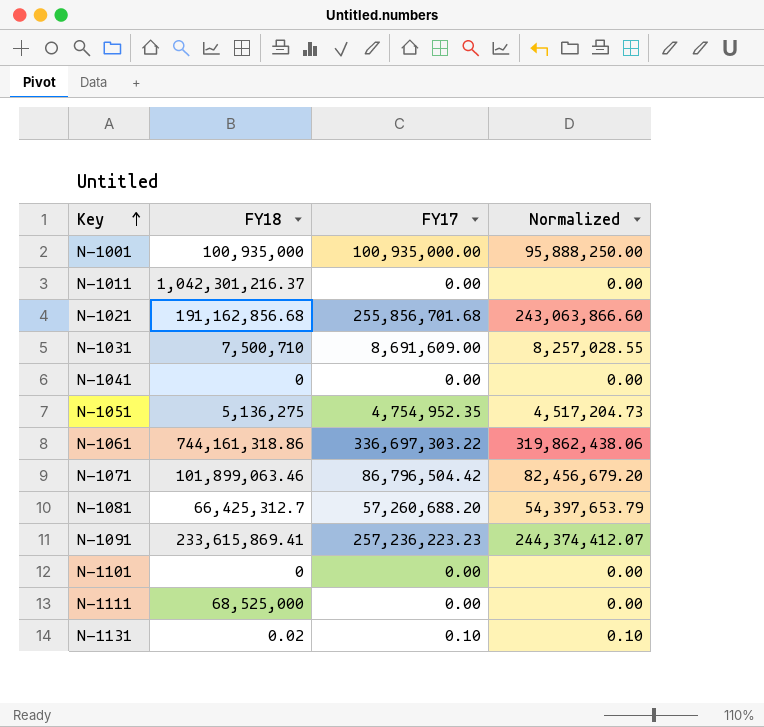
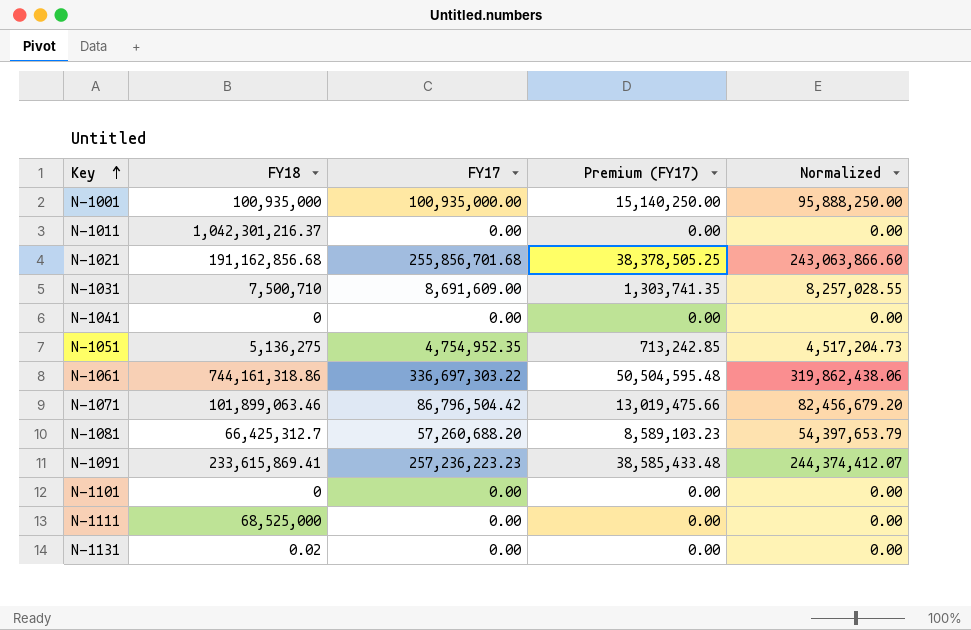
column Premium (FY17) | formula: none -> [FY17] * 0.15
N-1131 | FY17: 0.10 -> 0.00
N-1131 | Normalized: 0.10 -> 0.00

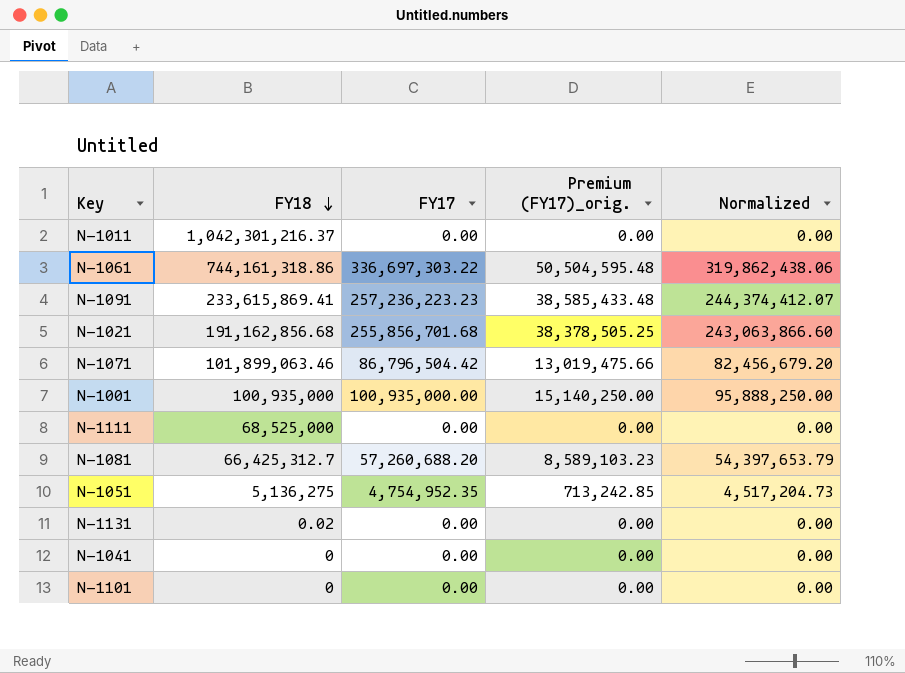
row order: Key ascending -> FY18 descending
column name: Premium (FY17) -> Premium (FY17)_orig.
row N-1031: 7,500,710 | 8,691,609.00 | 1,303,741.35 | 8,257,028.55 -> none

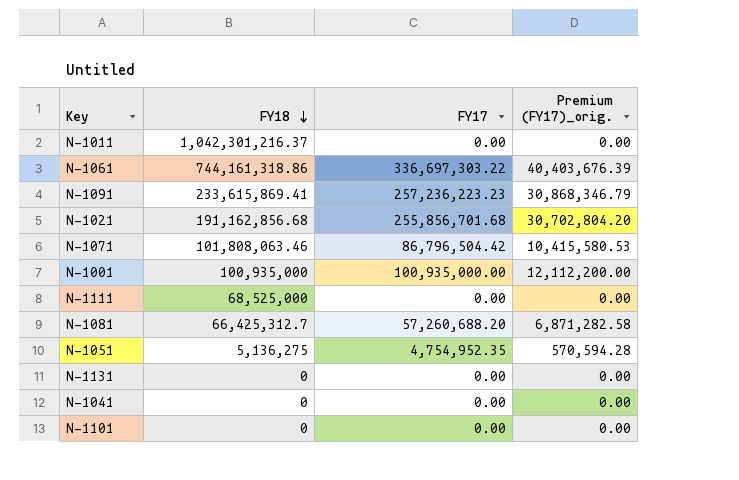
column Normalized | formula: [FY17] * 0.95 -> none
column Premium (FY17)_orig. | formula: [FY17] * 0.15 -> [FY17] * 0.12
N-1071 | FY18: 101,899,063.46 -> 101,808,063.46
N-1131 | FY18: 0.02 -> 0

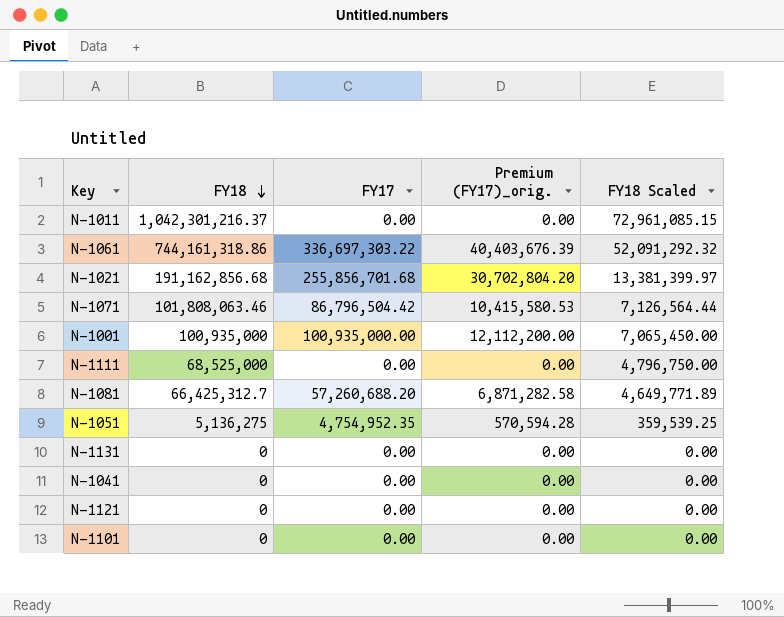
column FY18 Scaled | formula: none -> [FY18] * 0.07
row N-1091: 233,615,869.41 | 257,236,223.23 | 30,868,346.79 -> none
row N-1121: none -> 0 | 0.00 | 0.00 | 0.00

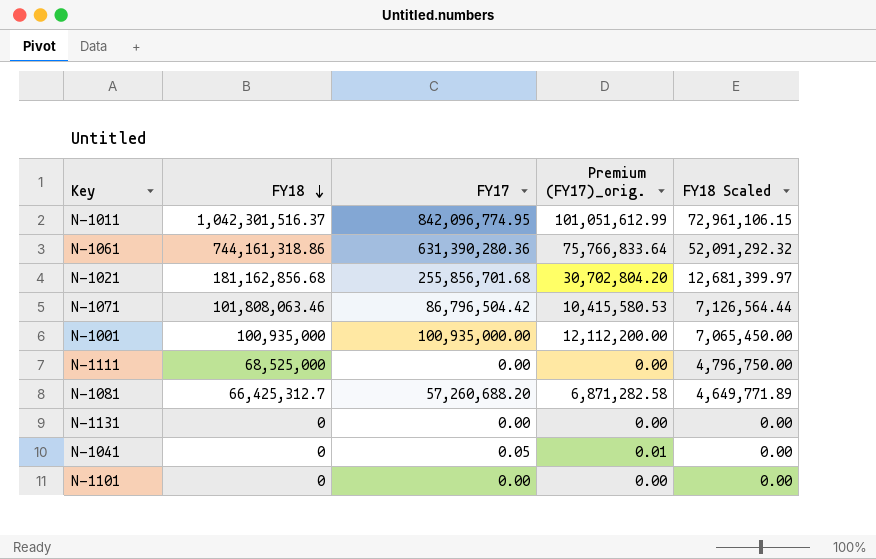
row N-1051: 5,136,275 | 4,754,952.35 | 570,594.28 | 359,539.25 -> none
row N-1121: 0 | 0.00 | 0.00 | 0.00 -> none
N-1011 | FY18: 1,042,301,216.37 -> 1,042,301,516.37
N-1011 | FY17: 0.00 -> 842,096,774.95
N-1011 | Premium (FY17)_orig.: 0.00 -> 101,051,612.99
N-1011 | FY18 Scaled: 72,961,085.15 -> 72,961,106.15
N-1061 | FY17: 336,697,303.22 -> 631,390,280.36
N-1061 | Premium (FY17)_orig.: 40,403,676.39 -> 75,766,833.64
N-1021 | FY18: 191,162,856.68 -> 181,162,856.68
N-1021 | FY18 Scaled: 13,381,399.97 -> 12,681,399.97
N-1041 | FY17: 0.00 -> 0.05
N-1041 | Premium (FY17)_orig.: 0.00 -> 0.01

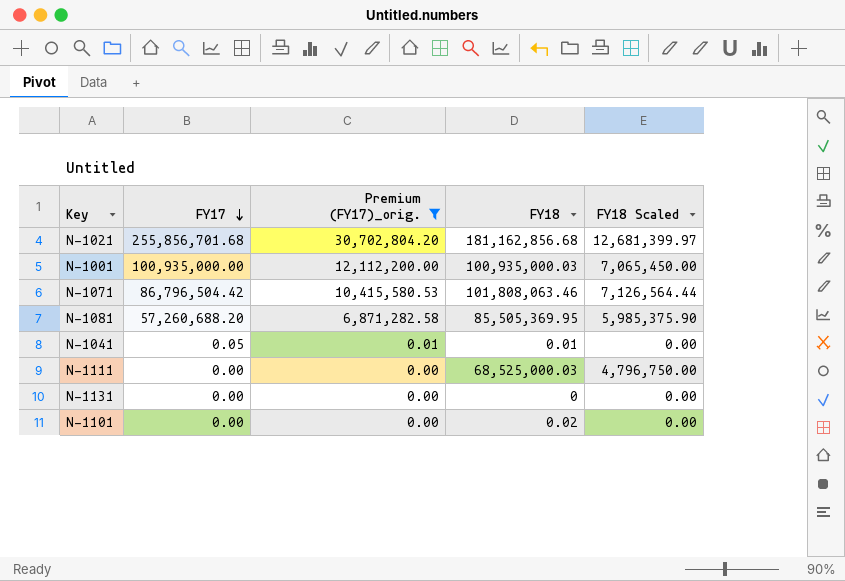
filter: none -> Premium (FY17)_orig. <= 30,702,804.20
row order: FY18 descending -> FY17 descending
column FY18 | position: 2 -> 4
N-1001 | FY18: 100,935,000 -> 100,935,000.03
N-1081 | FY18: 66,425,312.7 -> 85,505,369.95
N-1081 | FY18 Scaled: 4,649,771.89 -> 5,985,375.90
N-1041 | FY18: 0 -> 0.01
N-1111 | FY18: 68,525,000 -> 68,525,000.03
N-1101 | FY18: 0 -> 0.02

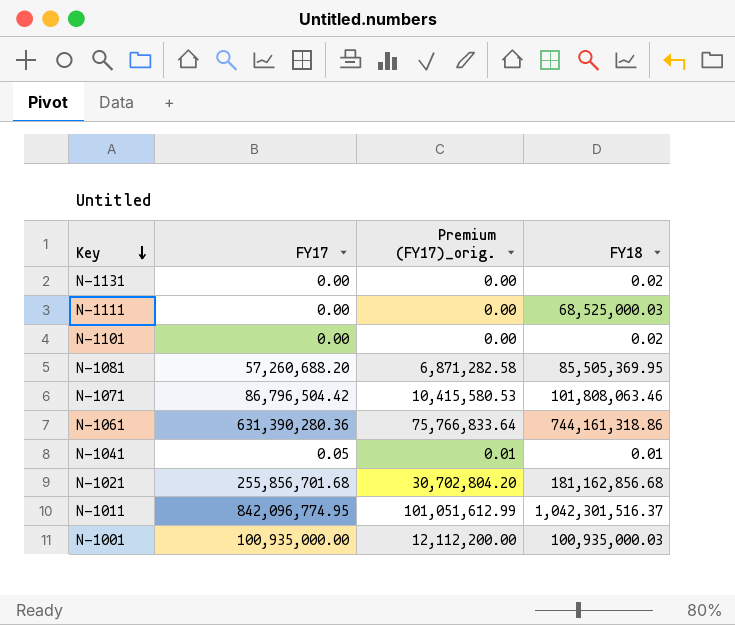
filter: Premium (FY17)_orig. <= 30,702,804.20 -> none
row order: FY17 descending -> Key descending
column FY18 Scaled | formula: [FY18] * 0.07 -> none
N-1131 | FY18: 0 -> 0.02

